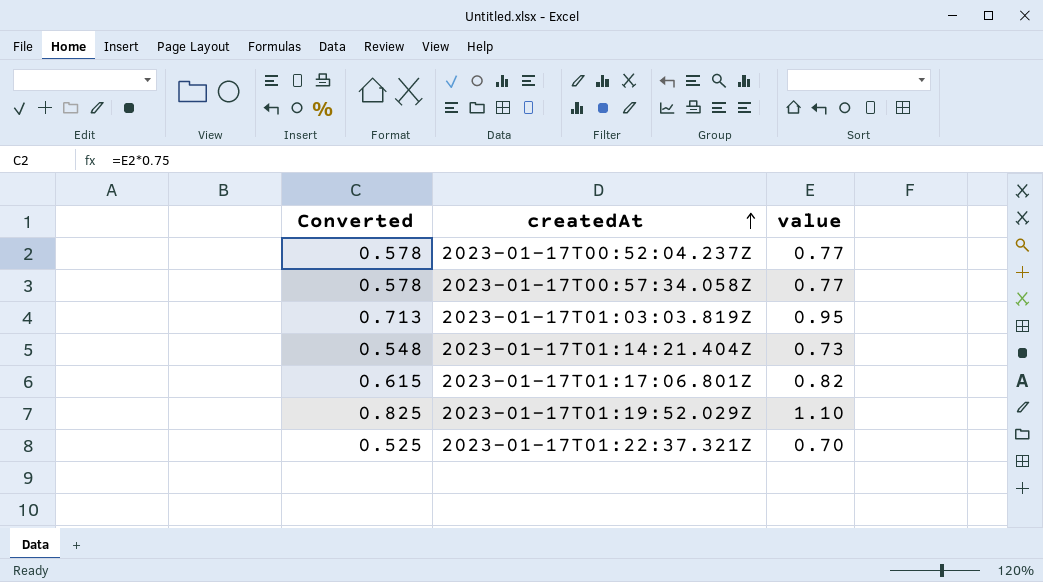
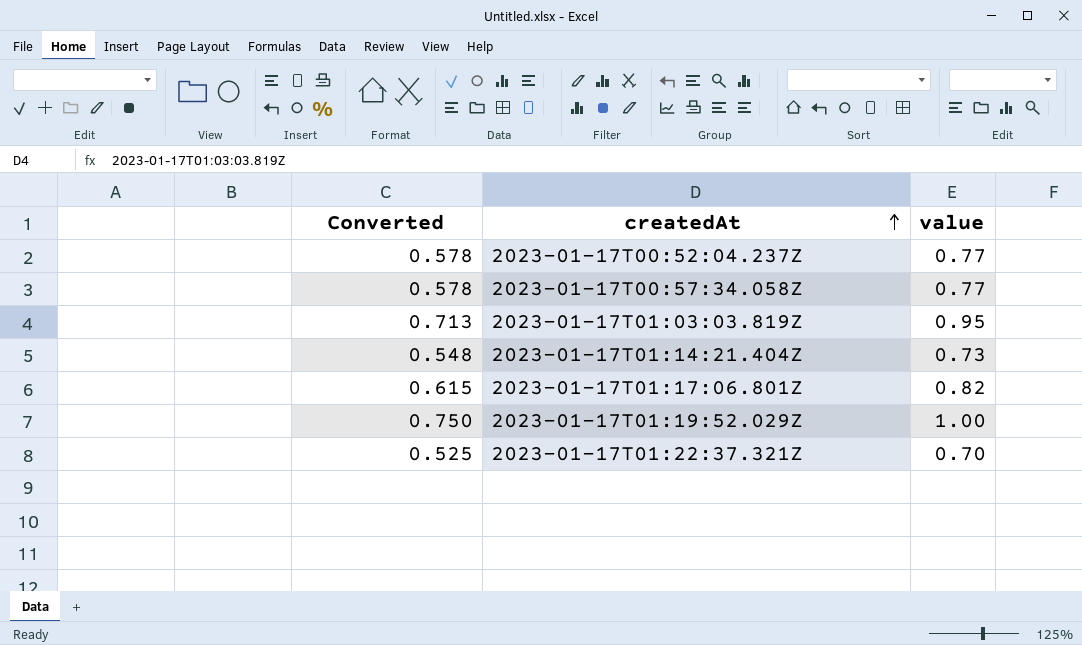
2023-01-17T01:19:52.029Z | Converted: 0.825 -> 0.750
2023-01-17T01:19:52.029Z | value: 1.10 -> 1.00

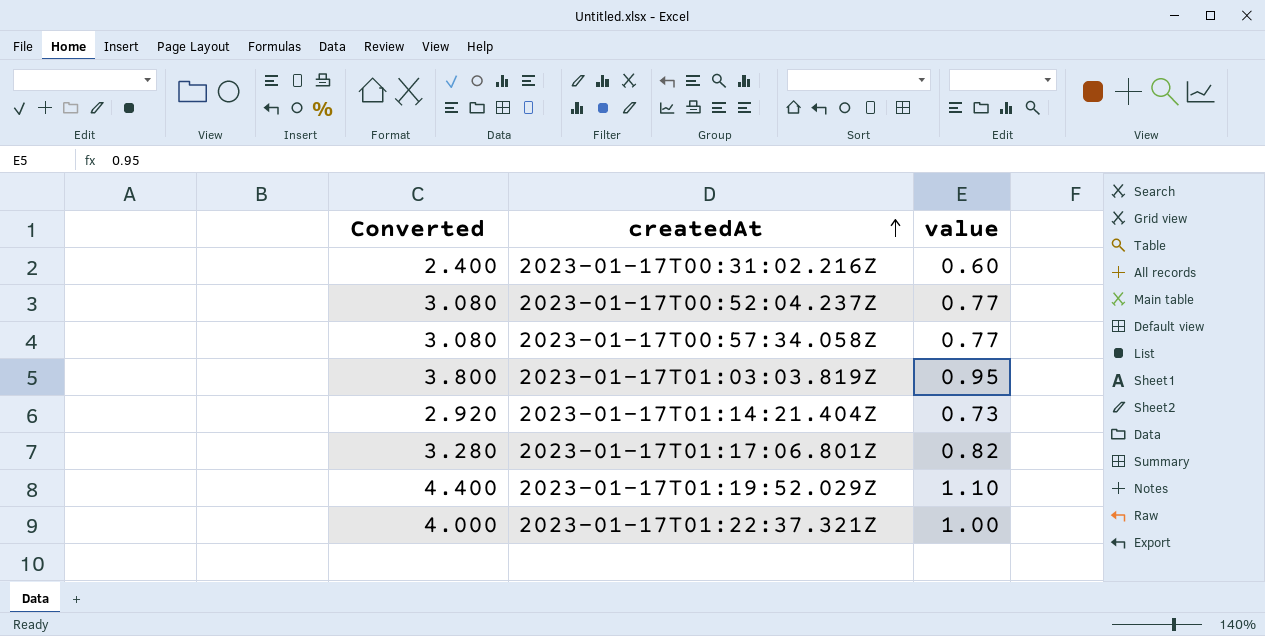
column Converted | formula: [value] * 0.75 -> [value] * 4
row 2023-01-17T00:31:02.216Z: none -> 2.400 | 0.60
2023-01-17T01:19:52.029Z | value: 1.00 -> 1.10
2023-01-17T01:22:37.321Z | value: 0.70 -> 1.00

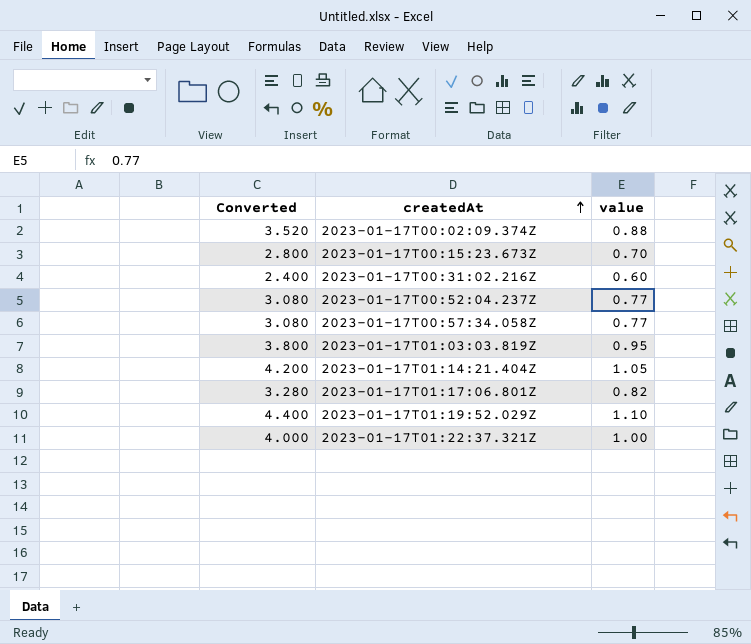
row 2023-01-17T00:02:09.374Z: none -> 3.520 | 0.88
row 2023-01-17T00:15:23.673Z: none -> 2.800 | 0.70
2023-01-17T01:14:21.404Z | Converted: 2.920 -> 4.200
2023-01-17T01:14:21.404Z | value: 0.73 -> 1.05

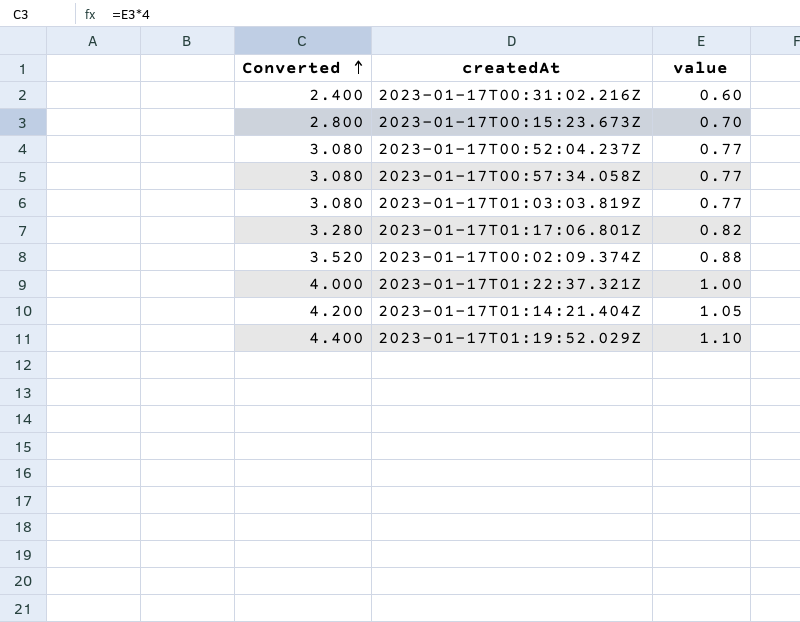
row order: createdAt ascending -> Converted ascending
2023-01-17T01:03:03.819Z | Converted: 3.800 -> 3.080
2023-01-17T01:03:03.819Z | value: 0.95 -> 0.77

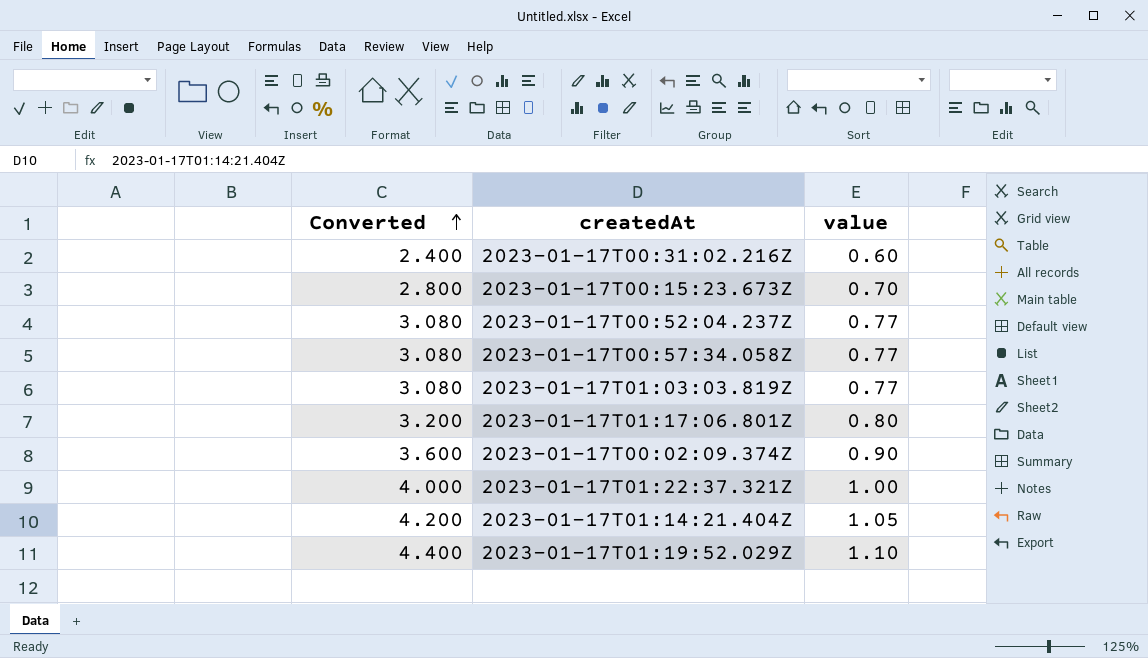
2023-01-17T01:17:06.801Z | Converted: 3.280 -> 3.200
2023-01-17T01:17:06.801Z | value: 0.82 -> 0.80
2023-01-17T00:02:09.374Z | Converted: 3.520 -> 3.600
2023-01-17T00:02:09.374Z | value: 0.88 -> 0.90

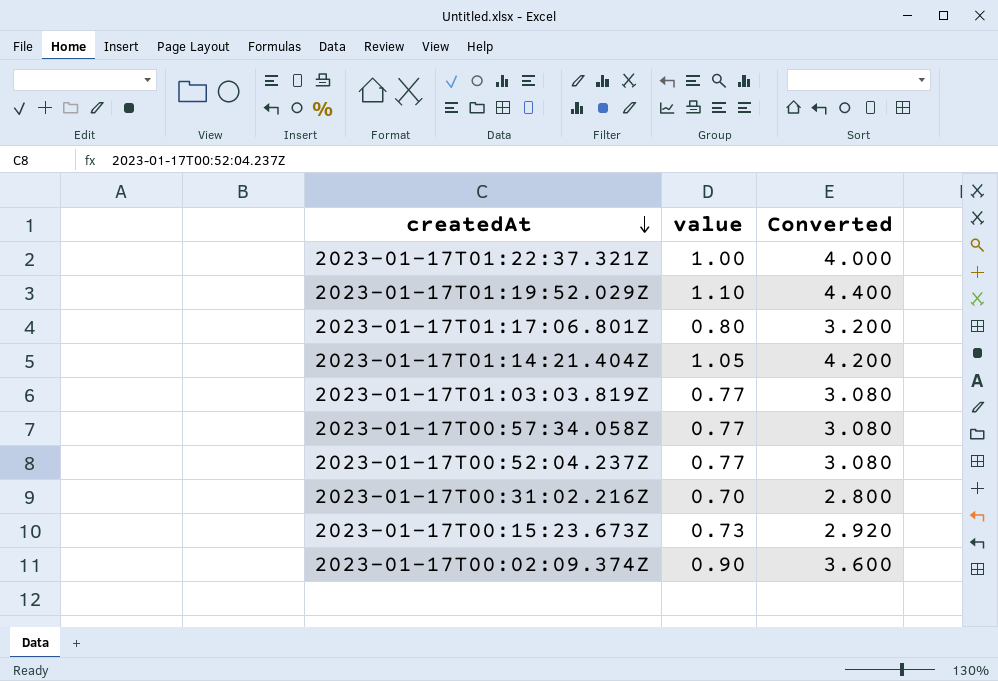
row order: Converted ascending -> createdAt descending
column Converted | position: 1 -> 3
2023-01-17T00:31:02.216Z | value: 0.60 -> 0.70
2023-01-17T00:31:02.216Z | Converted: 2.400 -> 2.800
2023-01-17T00:15:23.673Z | value: 0.70 -> 0.73
2023-01-17T00:15:23.673Z | Converted: 2.800 -> 2.920

